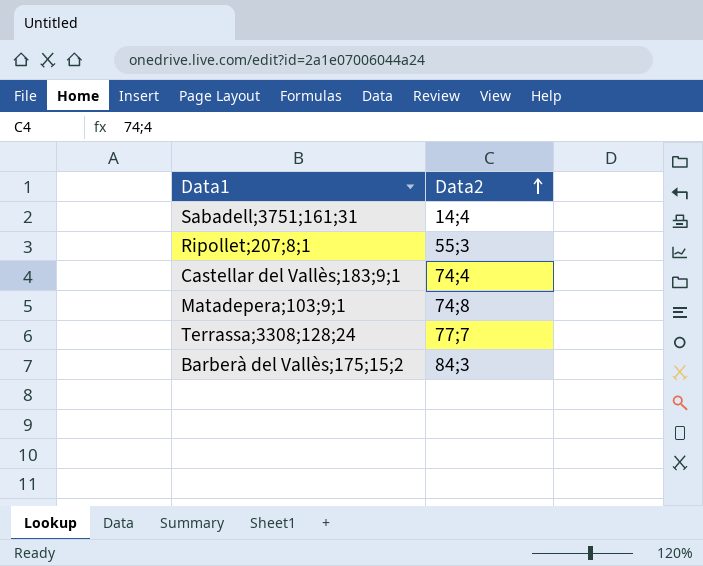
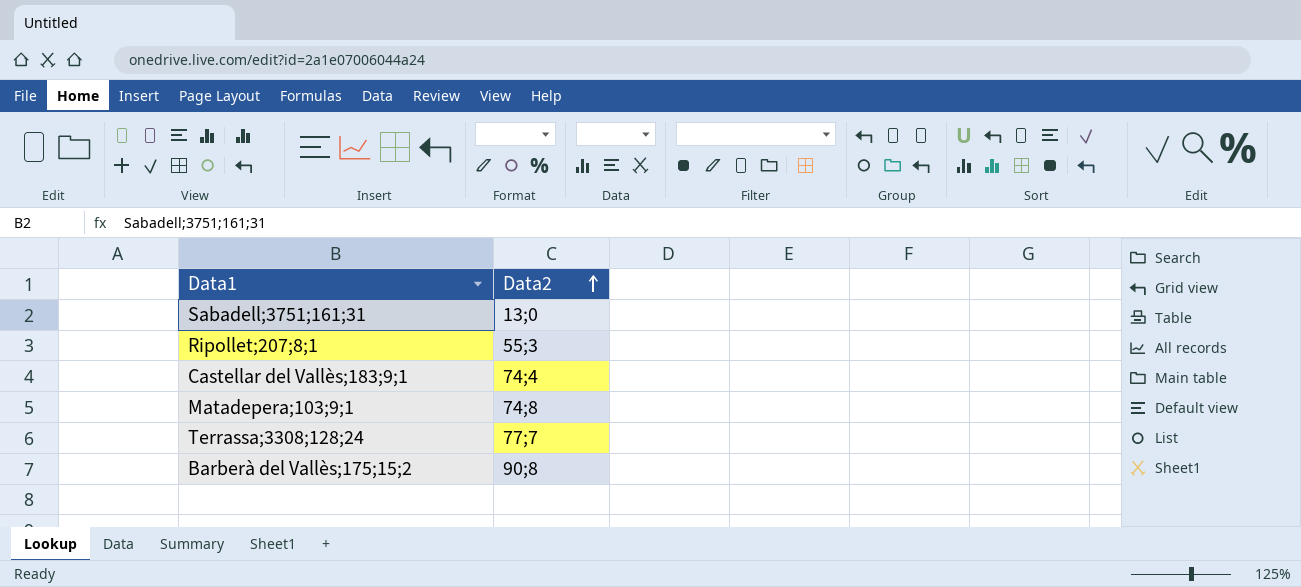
Sabadell;3751;161;31 | Data2: 14;4 -> 13;0
Barberà del Vallès;175;15;2 | Data2: 84;3 -> 90;8

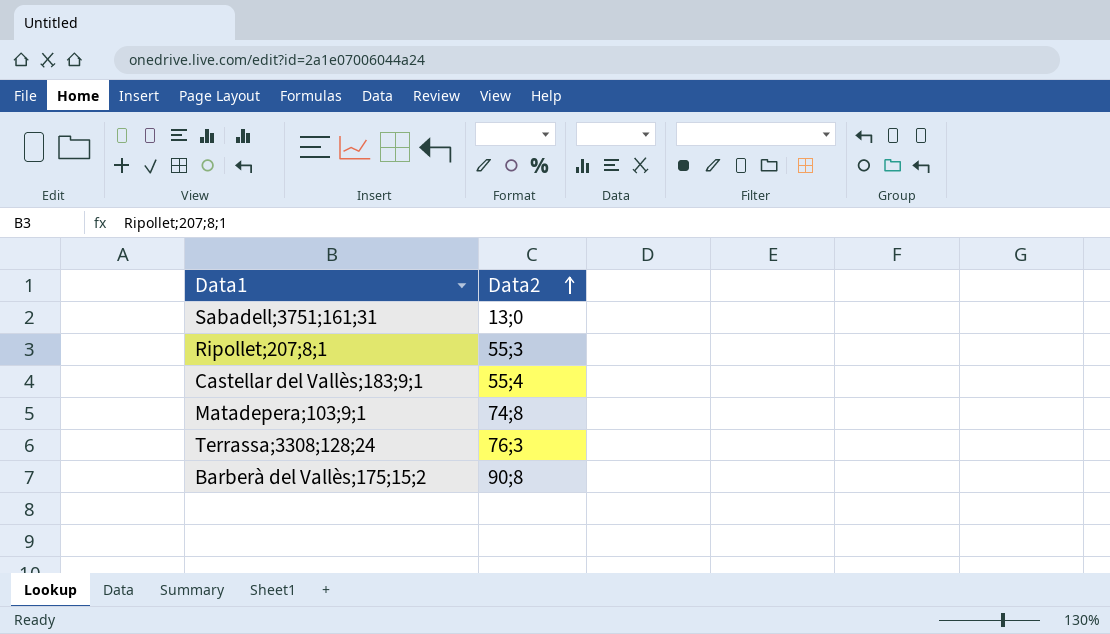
Castellar del Vallès;183;9;1 | Data2: 74;4 -> 55;4
Terrassa;3308;128;24 | Data2: 77;7 -> 76;3

